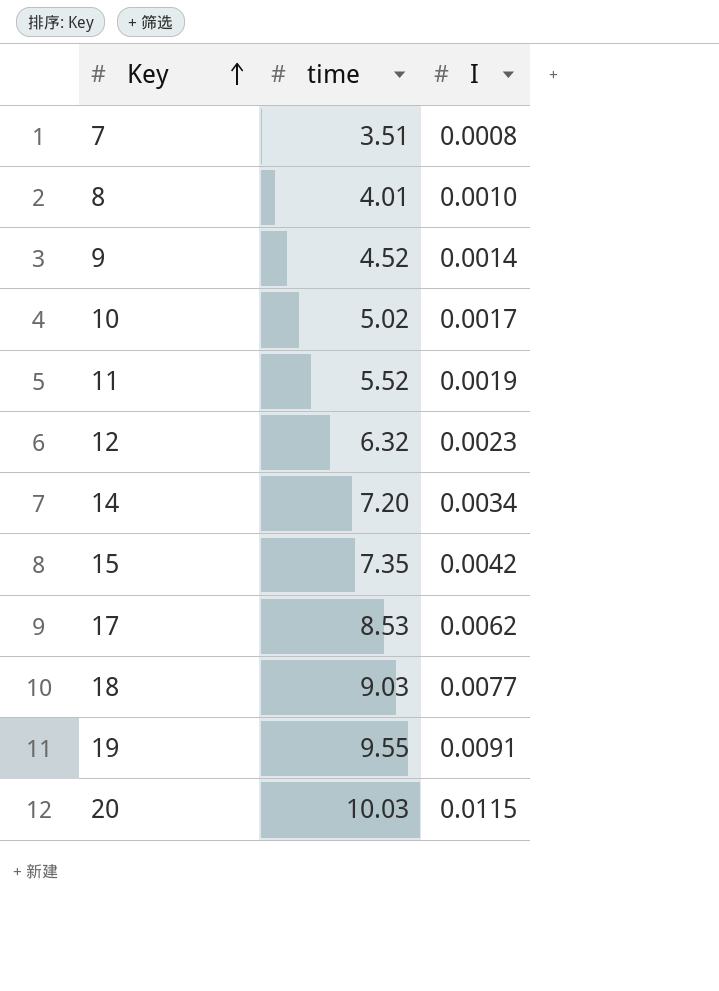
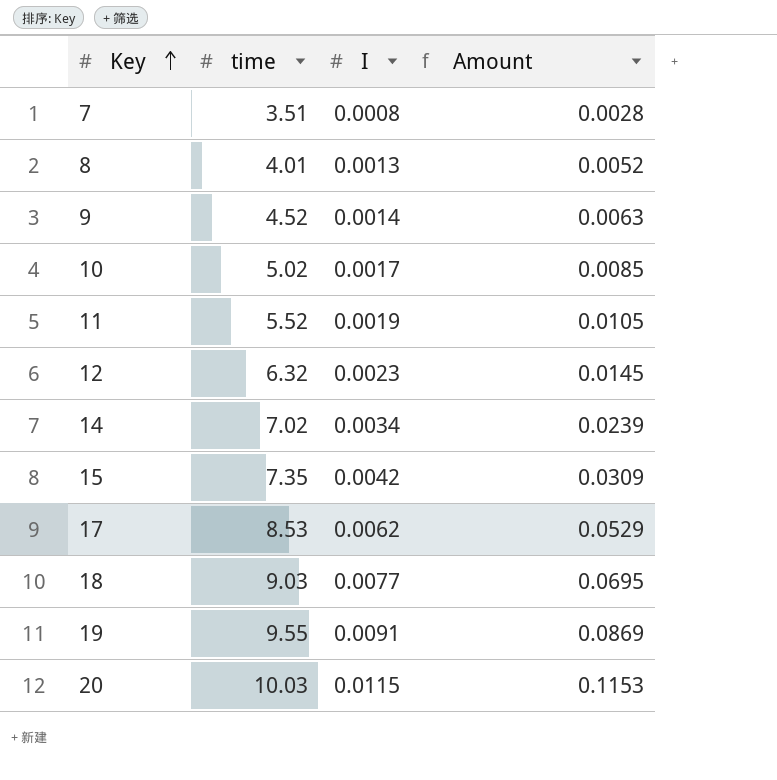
column Amount | formula: none -> [time] * [I]
8 | I: 0.0010 -> 0.0013
14 | time: 7.20 -> 7.02

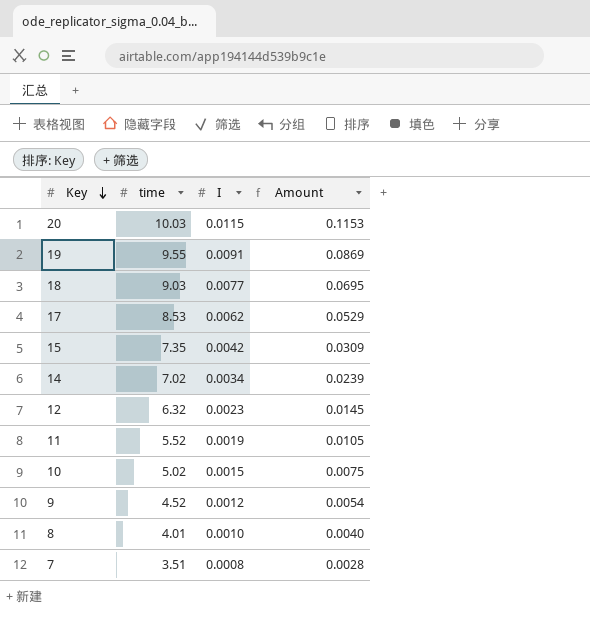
row order: Key ascending -> Key descending
10 | I: 0.0017 -> 0.0015
10 | Amount: 0.0085 -> 0.0075
9 | I: 0.0014 -> 0.0012
9 | Amount: 0.0063 -> 0.0054
8 | I: 0.0013 -> 0.0010
8 | Amount: 0.0052 -> 0.0040

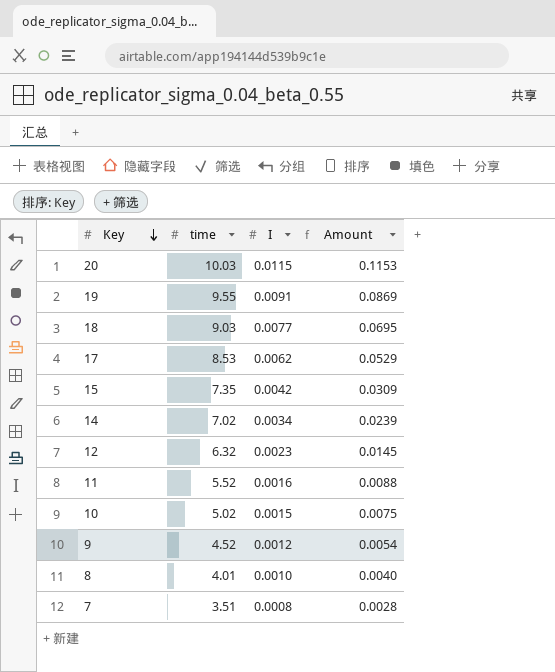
11 | I: 0.0019 -> 0.0016
11 | Amount: 0.0105 -> 0.0088

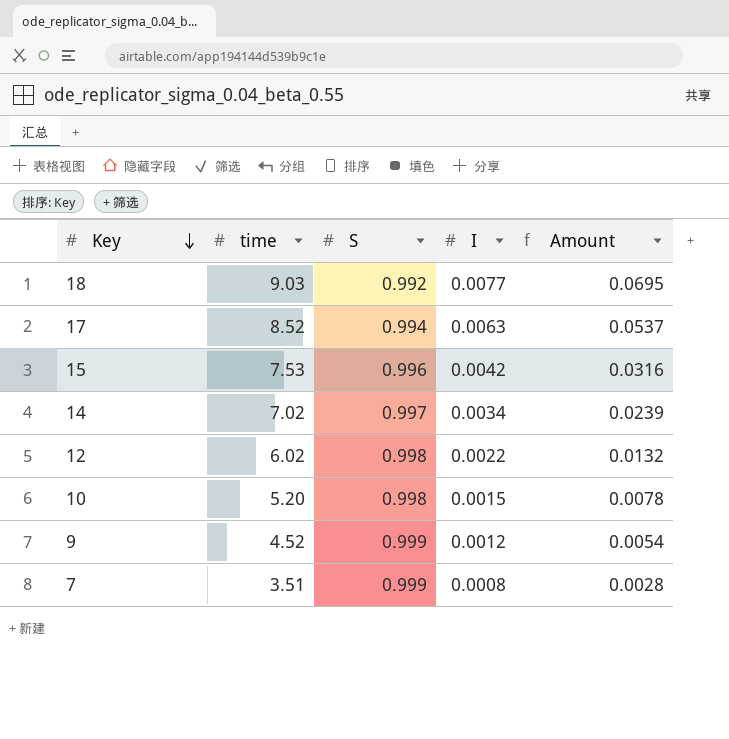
column S | position: none -> 3
row 20: 10.03 | 0.0115 | 0.1153 -> none
row 19: 9.55 | 0.0091 | 0.0869 -> none
row 11: 5.52 | 0.0016 | 0.0088 -> none
row 8: 4.01 | 0.0010 | 0.0040 -> none
17 | time: 8.53 -> 8.52
17 | I: 0.0062 -> 0.0063
17 | Amount: 0.0529 -> 0.0537
15 | time: 7.35 -> 7.53
15 | Amount: 0.0309 -> 0.0316
12 | time: 6.32 -> 6.02
12 | I: 0.0023 -> 0.0022
12 | Amount: 0.0145 -> 0.0132
10 | time: 5.02 -> 5.20
10 | Amount: 0.0075 -> 0.0078

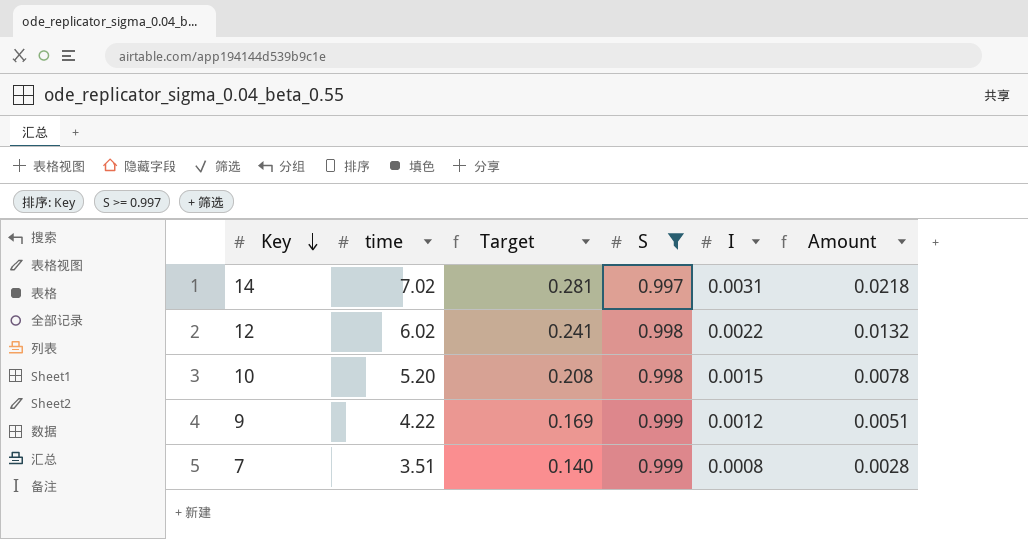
filter: none -> S >= 0.997
column Target | formula: none -> [time] * 0.04
14 | I: 0.0034 -> 0.0031
14 | Amount: 0.0239 -> 0.0218
9 | time: 4.52 -> 4.22
9 | Amount: 0.0054 -> 0.0051

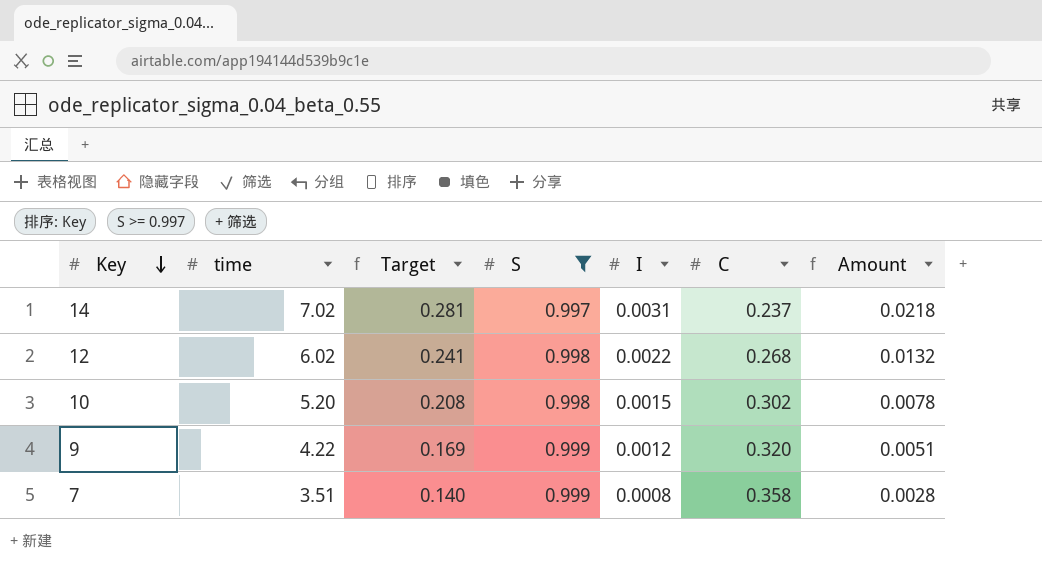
column C | position: none -> 6

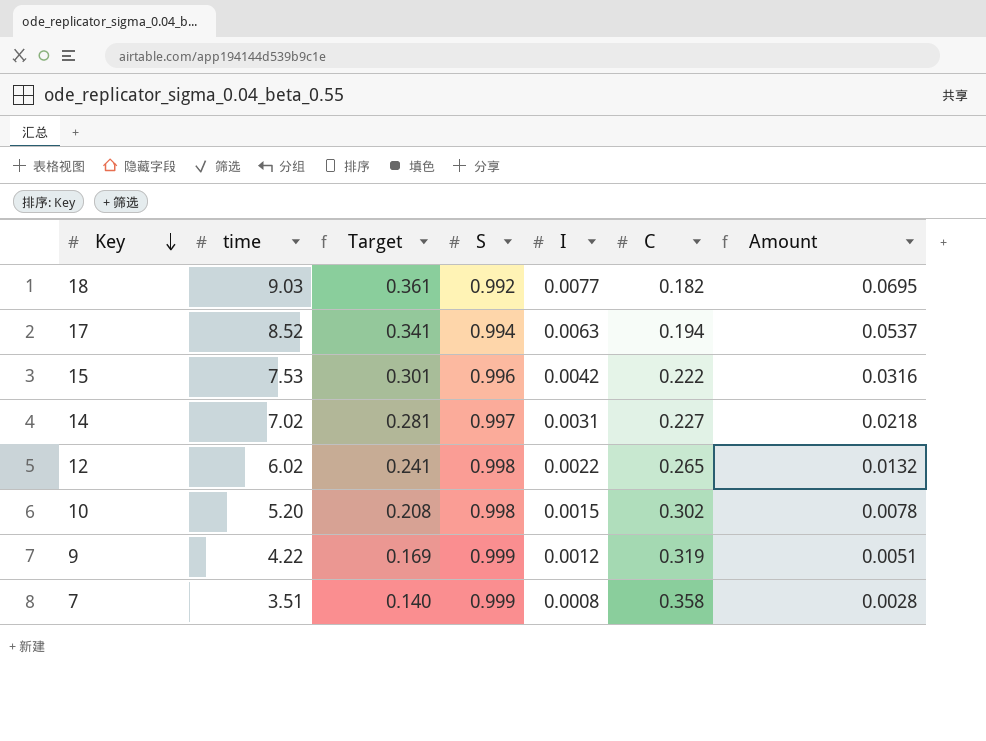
filter: S >= 0.997 -> none
14 | C: 0.237 -> 0.227
12 | C: 0.268 -> 0.265
9 | C: 0.320 -> 0.319

